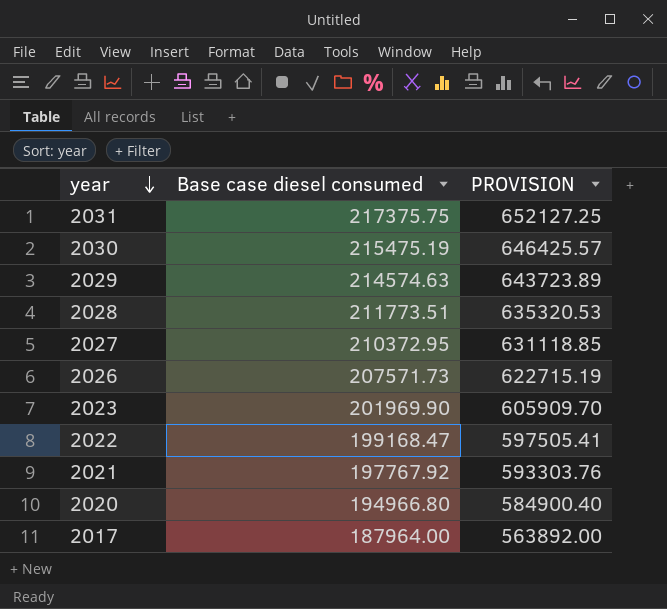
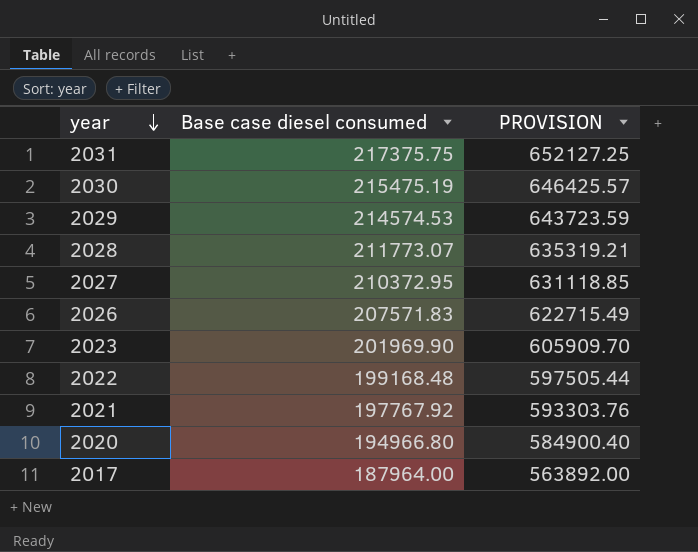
2029 | Base case diesel consumed: 214574.63 -> 214574.53
2029 | PROVISION: 643723.89 -> 643723.59
2028 | Base case diesel consumed: 211773.51 -> 211773.07
2028 | PROVISION: 635320.53 -> 635319.21
2026 | Base case diesel consumed: 207571.73 -> 207571.83
2026 | PROVISION: 622715.19 -> 622715.49
2022 | Base case diesel consumed: 199168.47 -> 199168.48
2022 | PROVISION: 597505.41 -> 597505.44

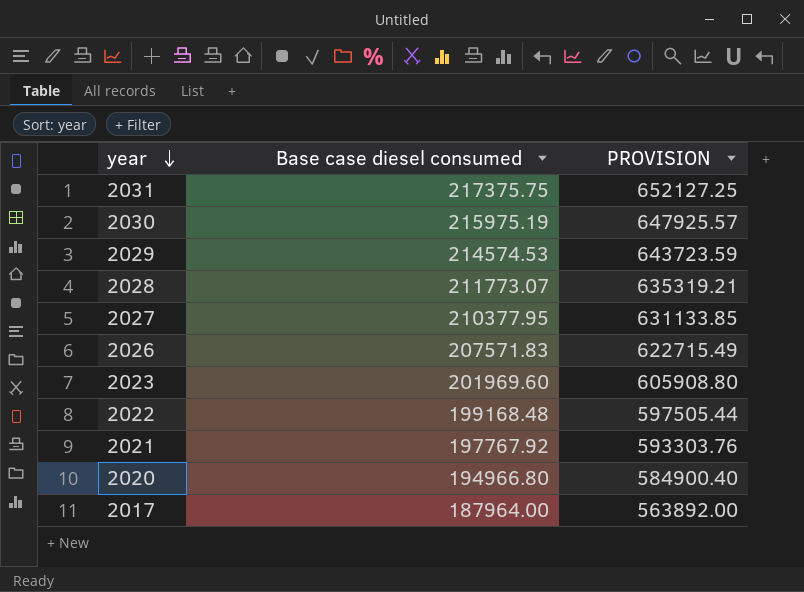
2030 | Base case diesel consumed: 215475.19 -> 215975.19
2030 | PROVISION: 646425.57 -> 647925.57
2027 | Base case diesel consumed: 210372.95 -> 210377.95
2027 | PROVISION: 631118.85 -> 631133.85
2023 | Base case diesel consumed: 201969.90 -> 201969.60
2023 | PROVISION: 605909.70 -> 605908.80

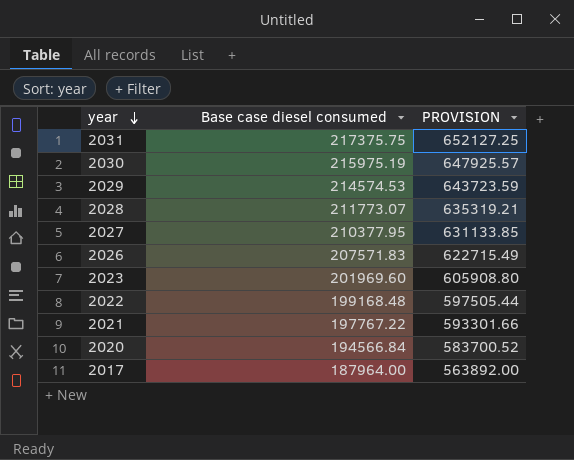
2021 | Base case diesel consumed: 197767.92 -> 197767.22
2021 | PROVISION: 593303.76 -> 593301.66
2020 | Base case diesel consumed: 194966.80 -> 194566.84
2020 | PROVISION: 584900.40 -> 583700.52

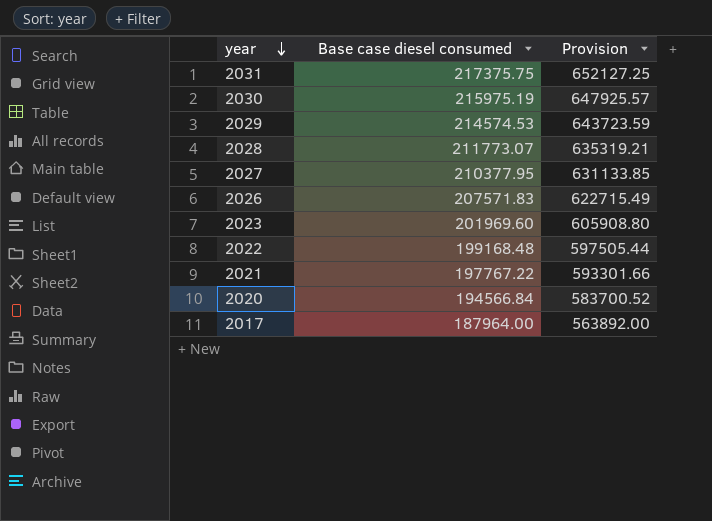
column name: PROVISION -> Provision

